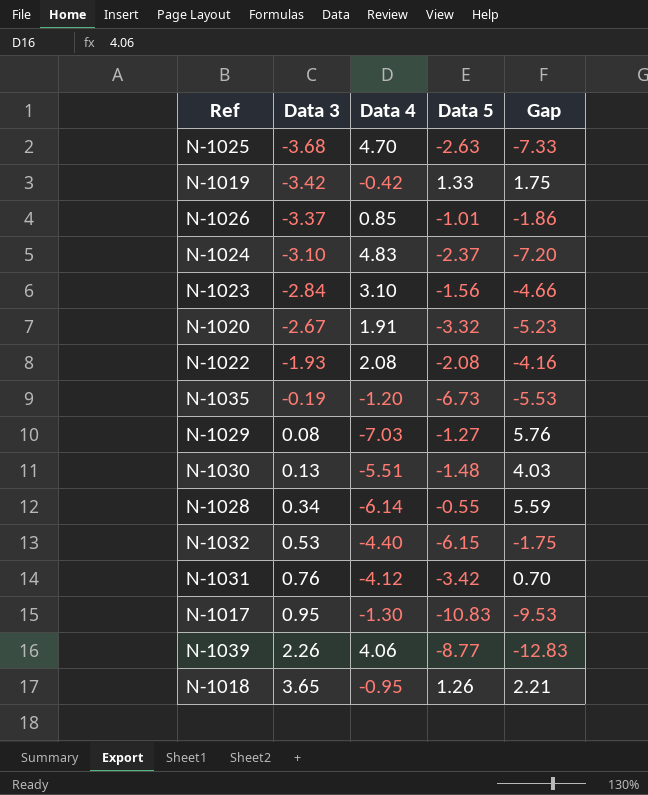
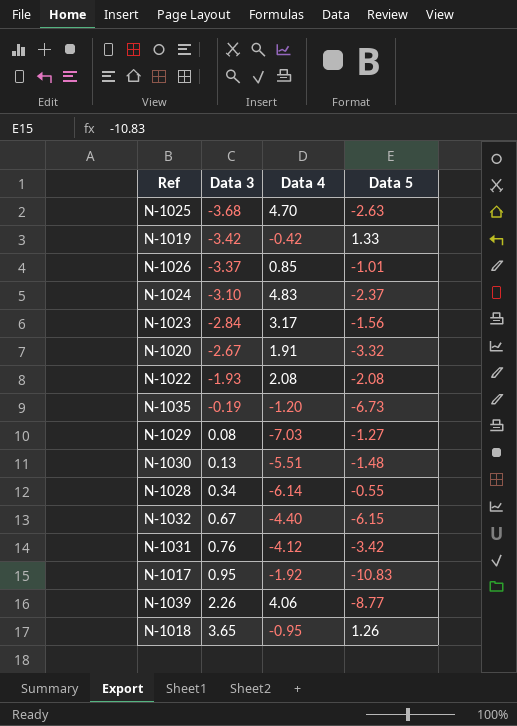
column Gap | formula: [Data 5] - [Data 4] -> none
N-1023 | Data 4: 3.10 -> 3.17
N-1032 | Data 3: 0.53 -> 0.67
N-1017 | Data 4: -1.30 -> -1.92

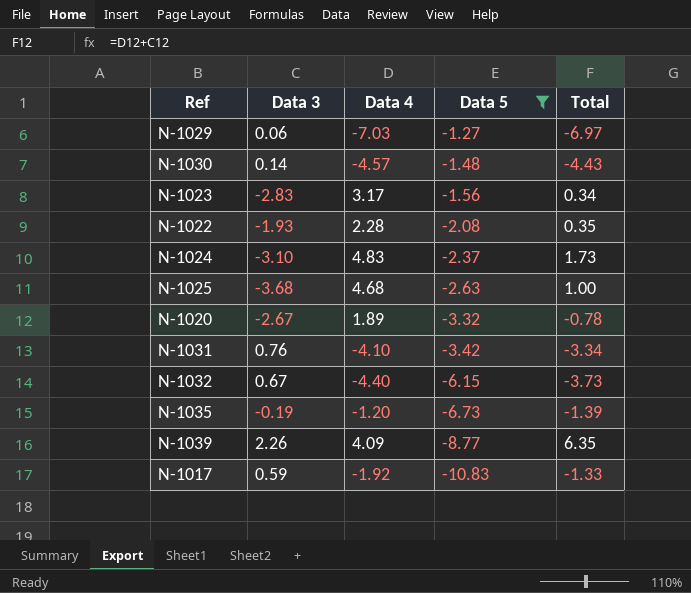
filter: none -> Data 5 <= -1.27
row order: Data 3 ascending -> Data 5 descending
column Total | formula: none -> [Data 3] + [Data 4]
N-1029 | Data 3: 0.08 -> 0.06
N-1030 | Data 3: 0.13 -> 0.14
N-1030 | Data 4: -5.51 -> -4.57
N-1023 | Data 3: -2.84 -> -2.83
N-1022 | Data 4: 2.08 -> 2.28
N-1025 | Data 4: 4.70 -> 4.68
N-1020 | Data 4: 1.91 -> 1.89
N-1031 | Data 4: -4.12 -> -4.10
N-1039 | Data 4: 4.06 -> 4.09
N-1017 | Data 3: 0.95 -> 0.59

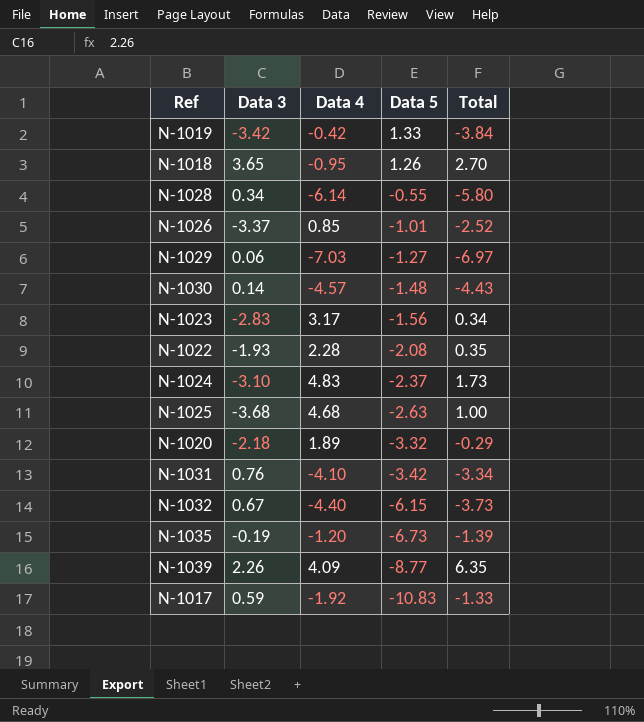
filter: Data 5 <= -1.27 -> none
N-1020 | Data 3: -2.67 -> -2.18
N-1020 | Total: -0.78 -> -0.29

